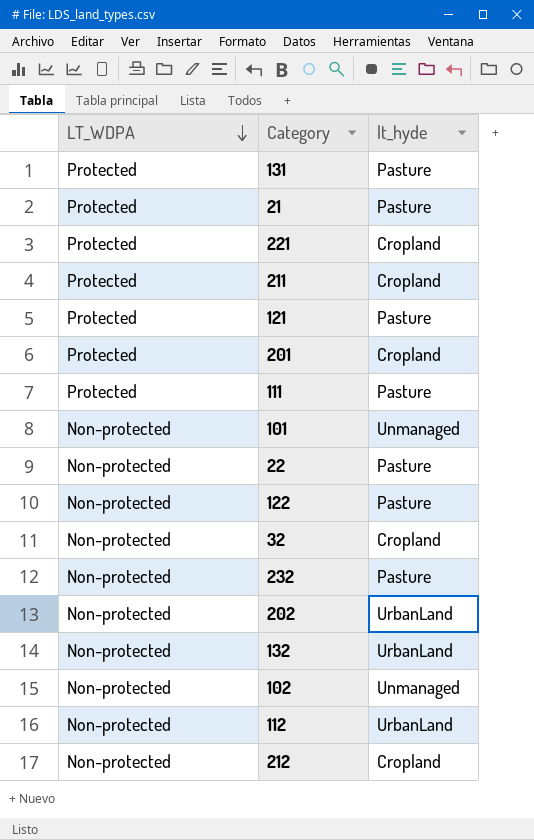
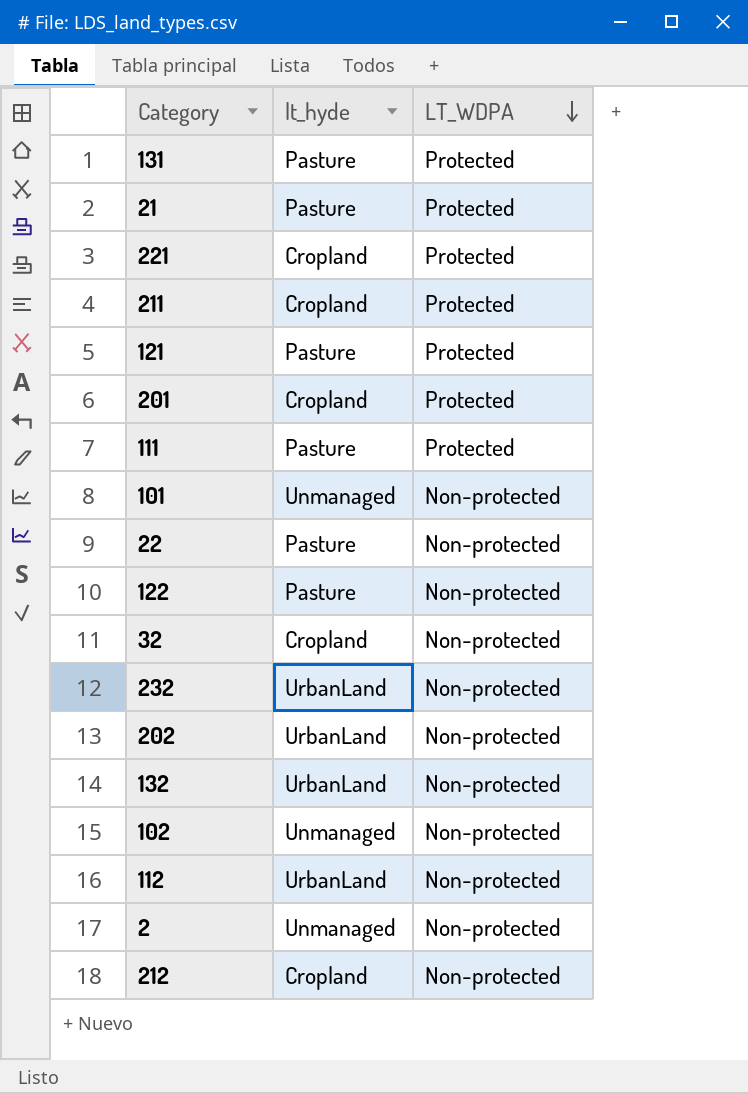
column LT_WDPA | position: 1 -> 3
232 | lt_hyde: Pasture -> UrbanLand
row 2: none -> Unmanaged | Non-protected

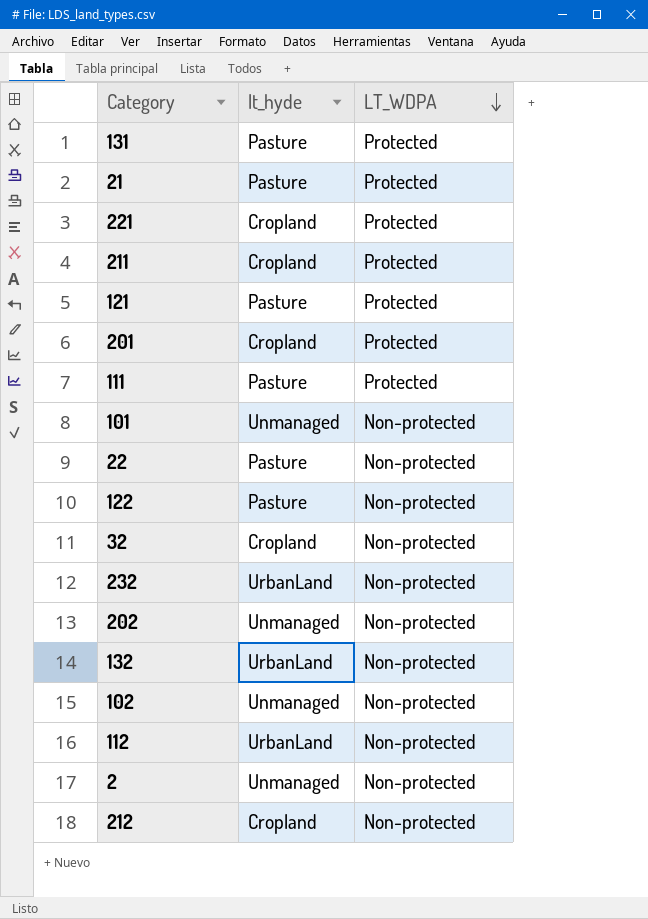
202 | lt_hyde: UrbanLand -> Unmanaged

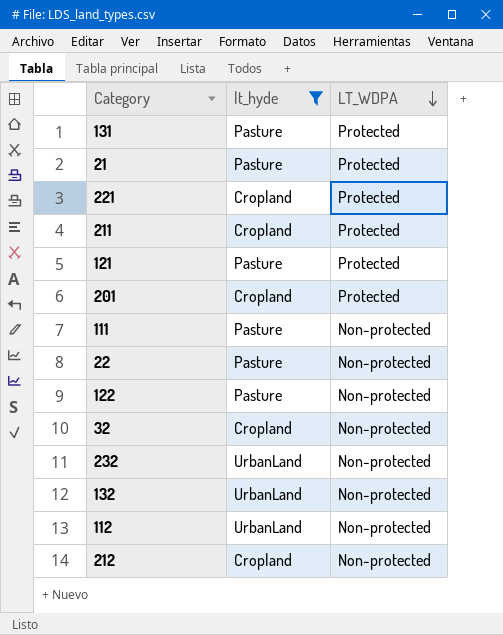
filter: none -> lt_hyde != Unmanaged
111 | LT_WDPA: Protected -> Non-protected

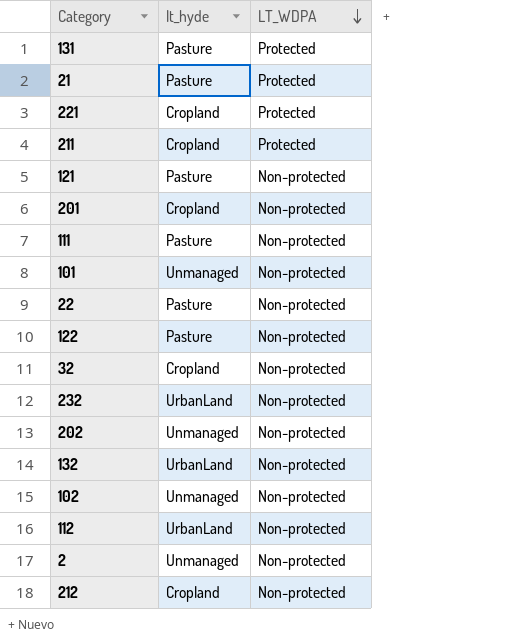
filter: lt_hyde != Unmanaged -> none
121 | LT_WDPA: Protected -> Non-protected
201 | LT_WDPA: Protected -> Non-protected

